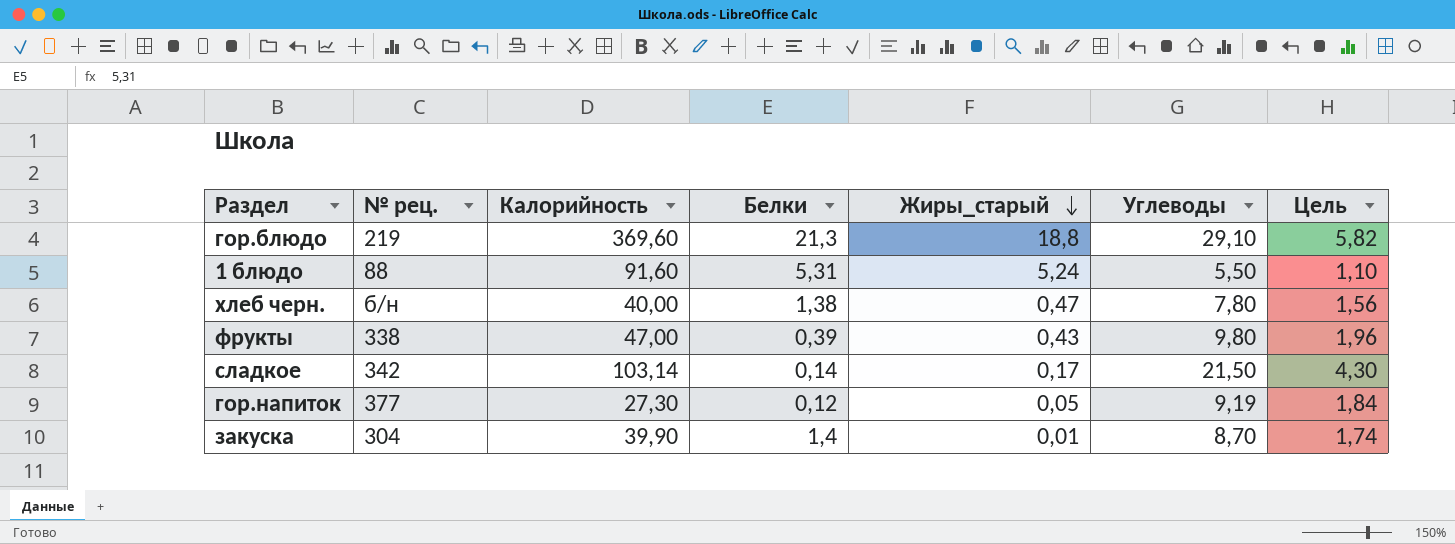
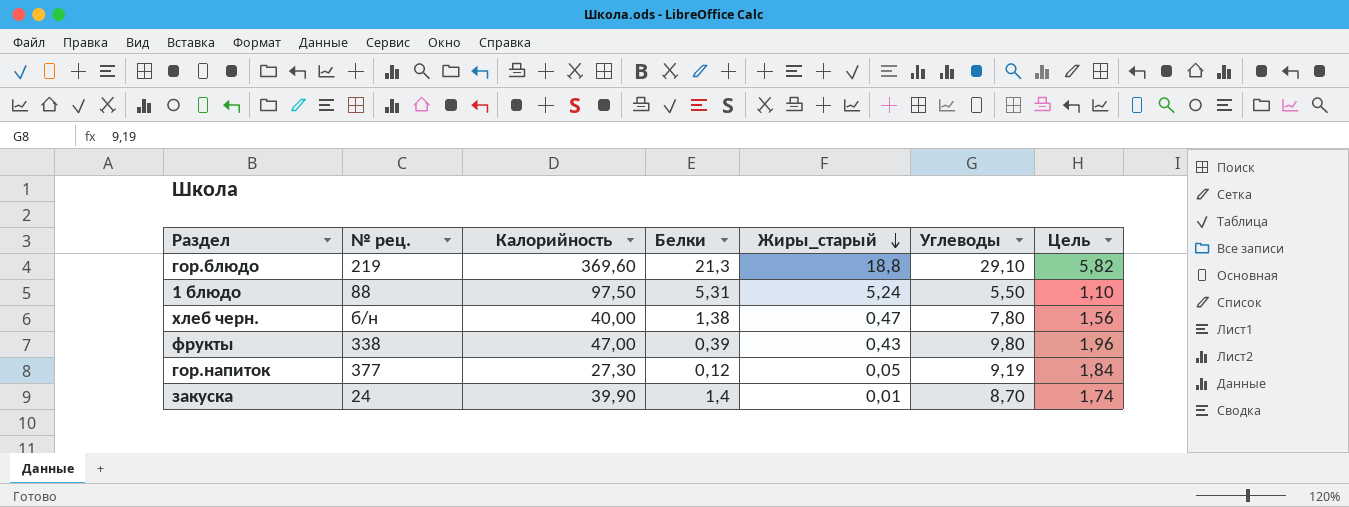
row сладкое: 342 | 103,14 | 0,14 | 0,17 | 21,50 | 4,30 -> none
1 блюдо | Калорийность: 91,60 -> 97,50
закуска | № рец.: 304 -> 24

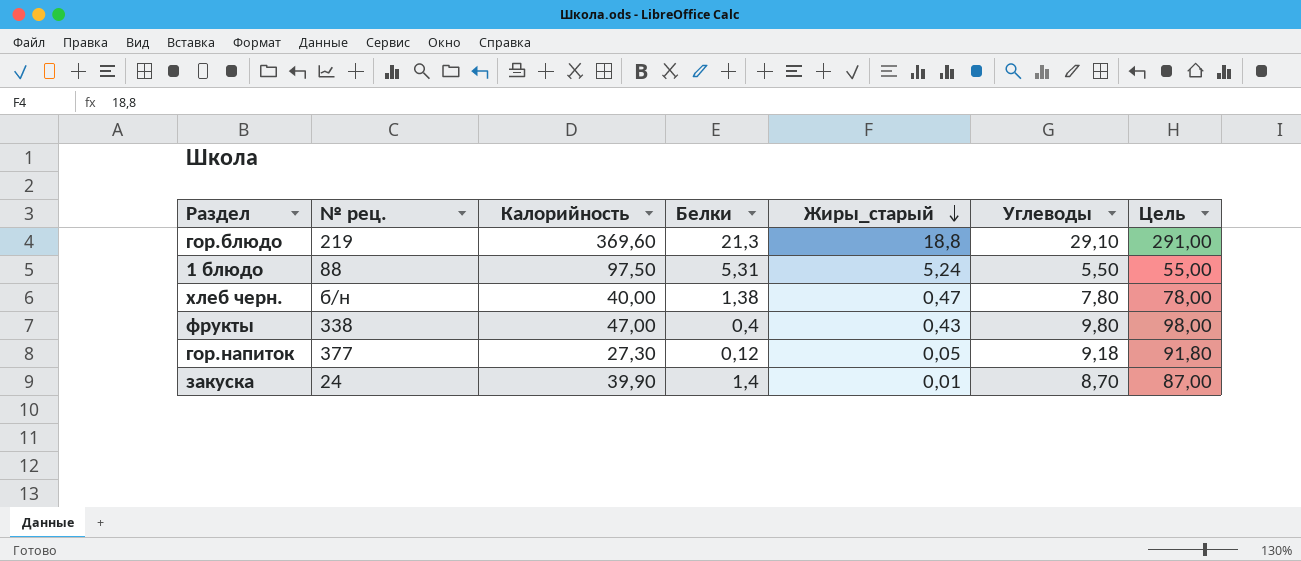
column Цель | formula: [Углеводы] * 0,2 -> [Углеводы] * 10
фрукты | Белки: 0,39 -> 0,4
гор.напиток | Углеводы: 9,19 -> 9,18

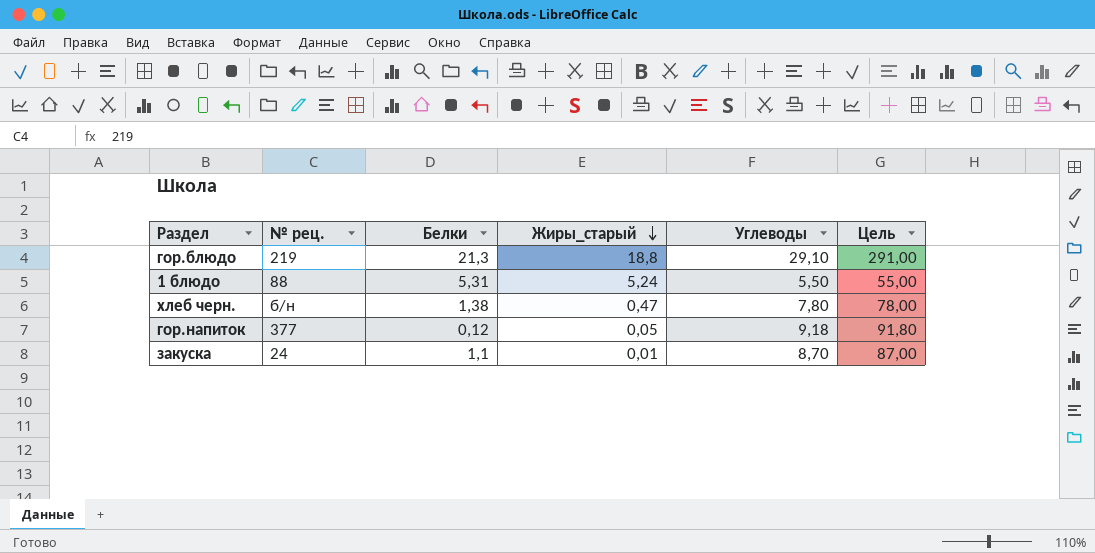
column Калорийность | position: 3 -> none
row фрукты: 338 | 47,00 | 0,4 | 0,43 | 9,80 | 98,00 -> none
закуска | Белки: 1,4 -> 1,1

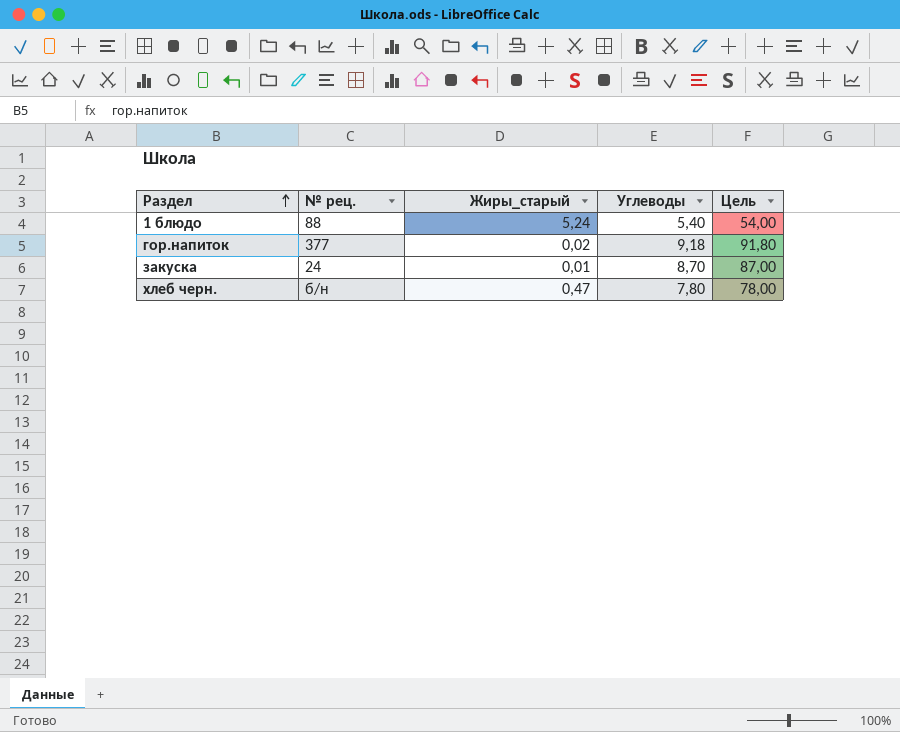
row order: Жиры_старый descending -> Раздел ascending
column Белки | position: 3 -> none
row гор.блюдо: 219 | 21,3 | 18,8 | 29,10 | 291,00 -> none
1 блюдо | Углеводы: 5,50 -> 5,40
1 блюдо | Цель: 55,00 -> 54,00
гор.напиток | Жиры_старый: 0,05 -> 0,02

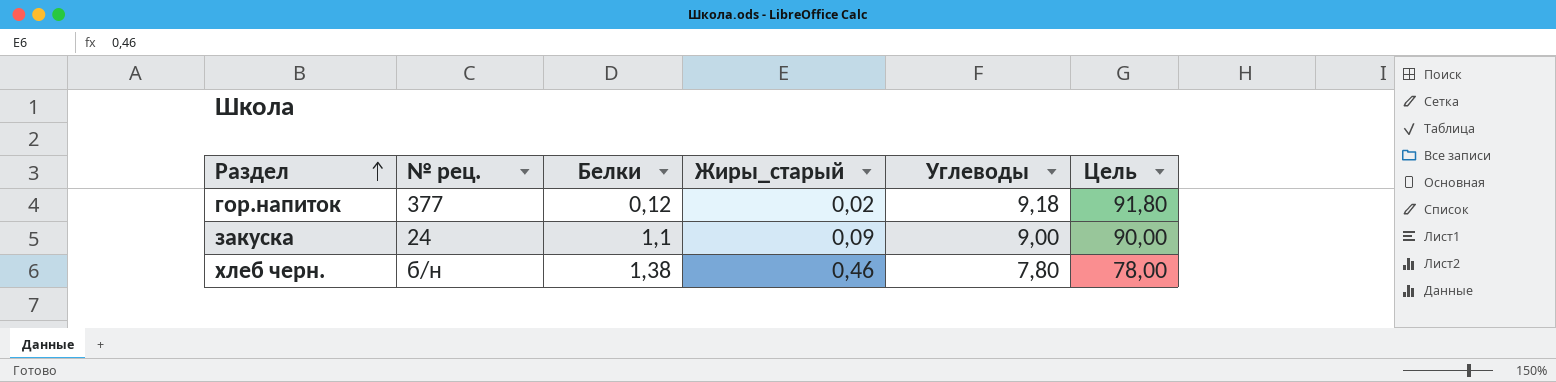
column Белки | position: none -> 3
row 1 блюдо: 88 | 5,24 | 5,40 | 54,00 -> none
закуска | Жиры_старый: 0,01 -> 0,09
закуска | Углеводы: 8,70 -> 9,00
закуска | Цель: 87,00 -> 90,00
хлеб черн. | Жиры_старый: 0,47 -> 0,46

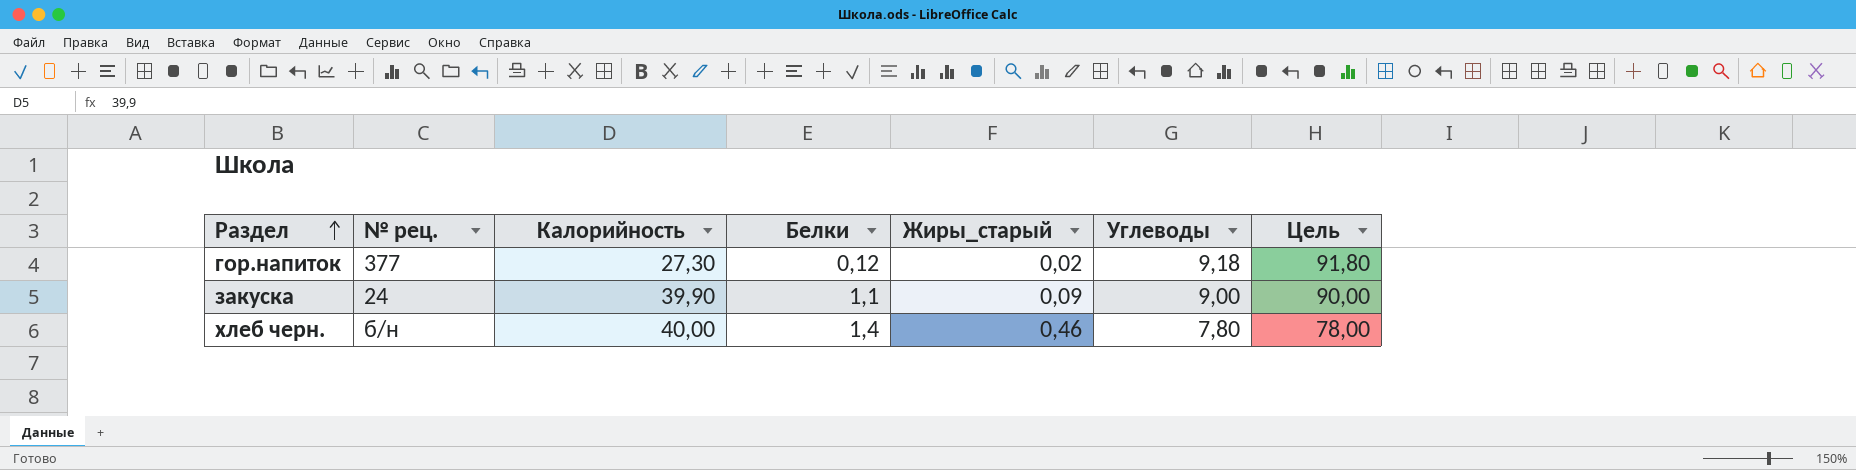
column Калорийность | position: none -> 3
хлеб черн. | Белки: 1,38 -> 1,4

